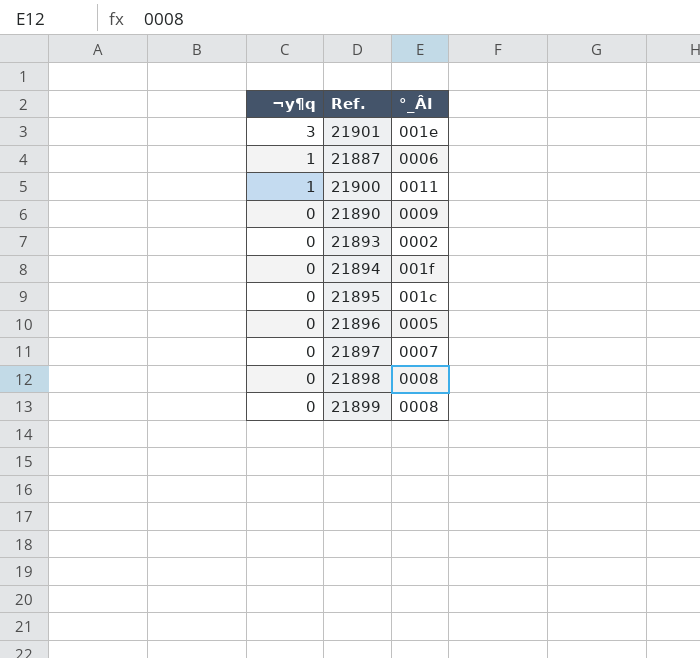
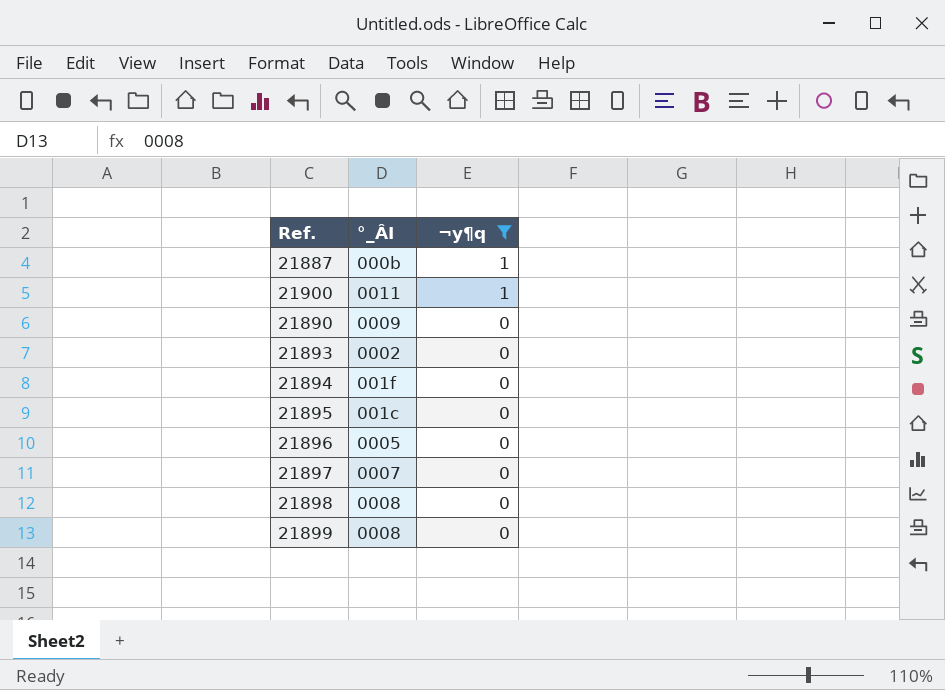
filter: none -> ¬y¶q != 3
column ¬y¶q | position: 1 -> 3
21887 | °_ÂI: 0006 -> 000b

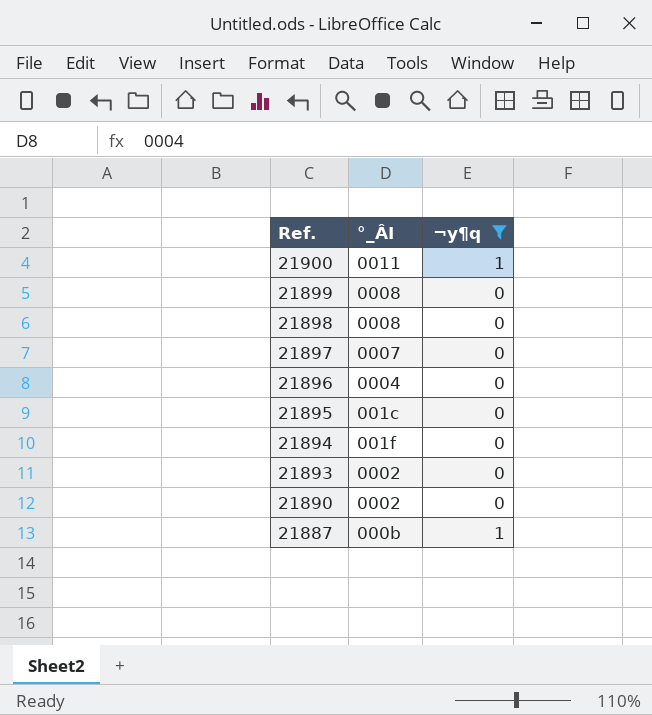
row order: ¬y¶q descending -> Ref. descending
21896 | °_ÂI: 0005 -> 0004
21890 | °_ÂI: 0009 -> 0002

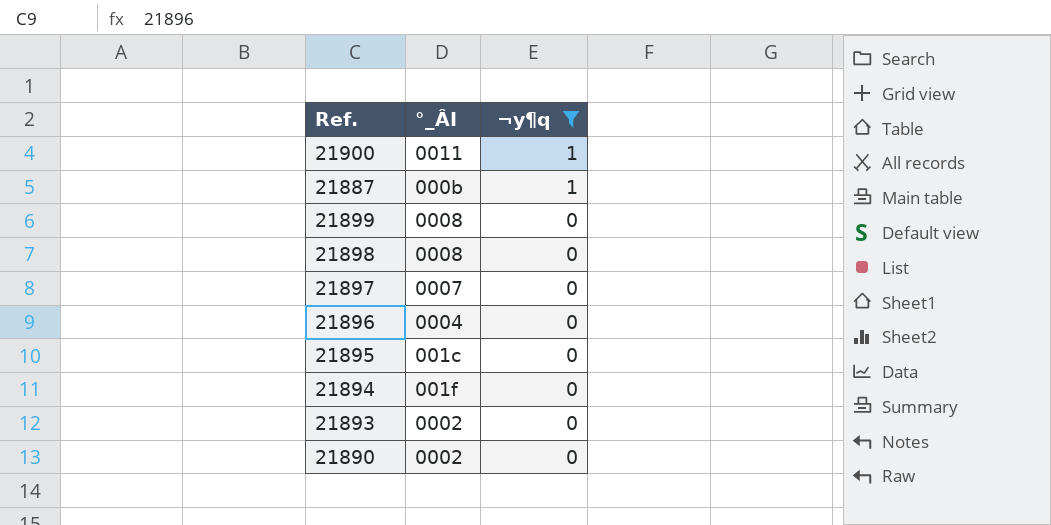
row order: Ref. descending -> ¬y¶q descending

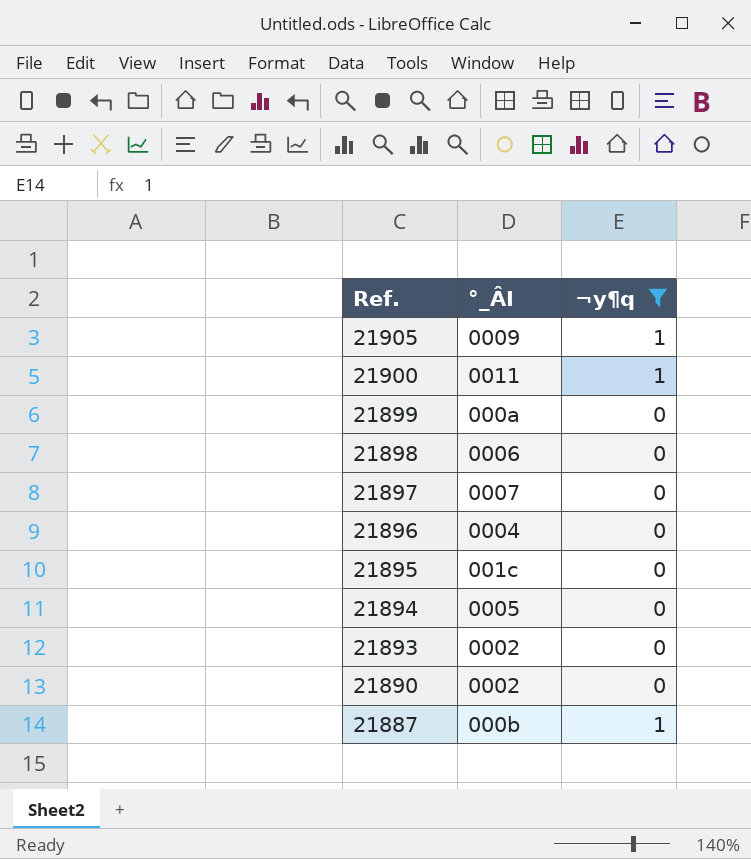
row order: ¬y¶q descending -> Ref. descending
row 21905: none -> 0009 | 1
21899 | °_ÂI: 0008 -> 000a
21898 | °_ÂI: 0008 -> 0006
21894 | °_ÂI: 001f -> 0005

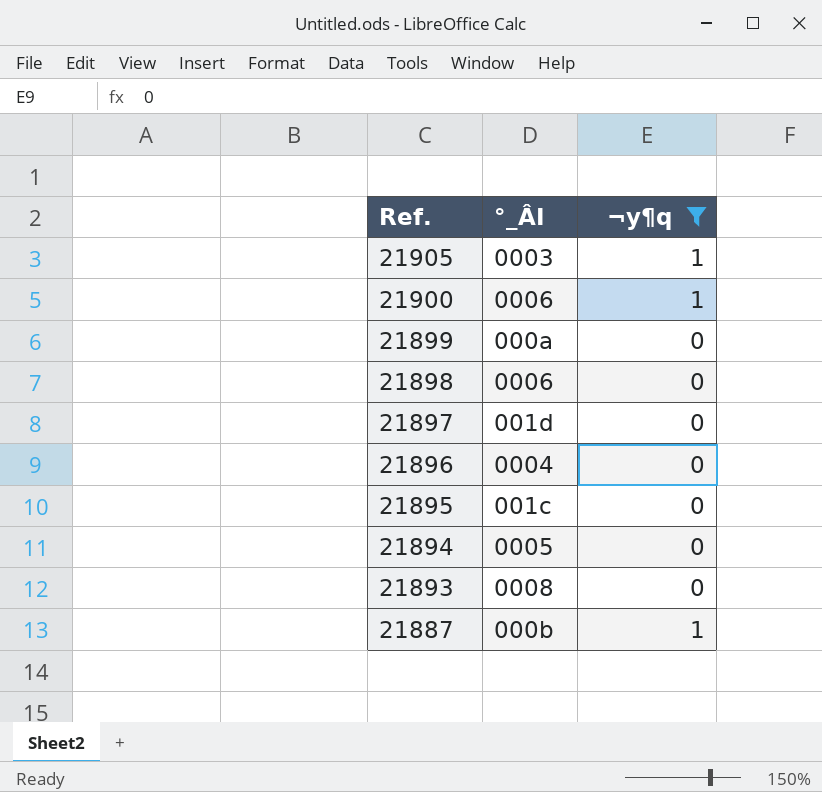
row 21890: 0002 | 0 -> none
21905 | °_ÂI: 0009 -> 0003
21900 | °_ÂI: 0011 -> 0006
21897 | °_ÂI: 0007 -> 001d
21893 | °_ÂI: 0002 -> 0008

